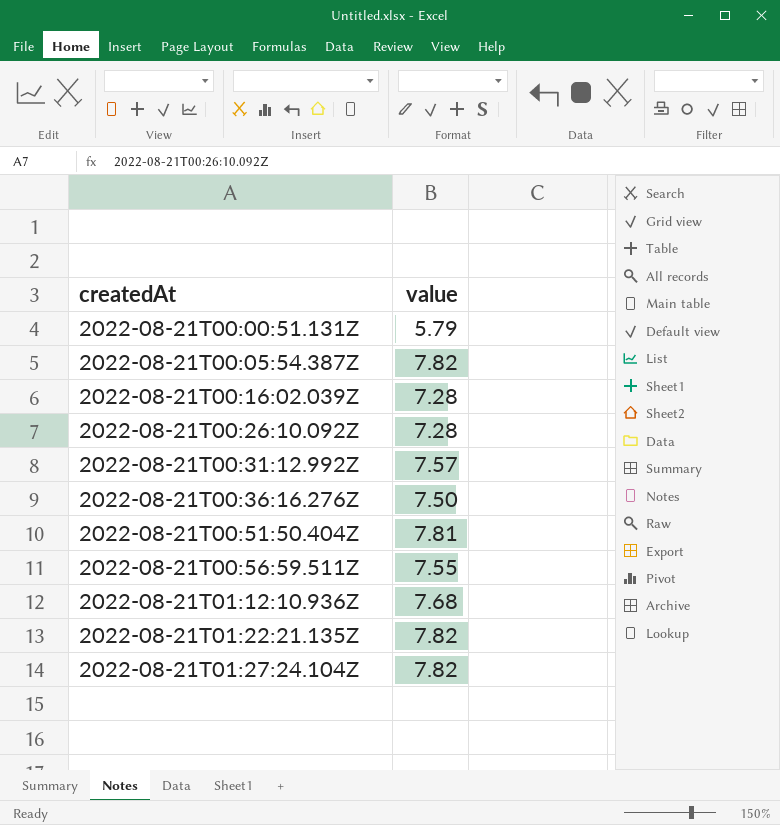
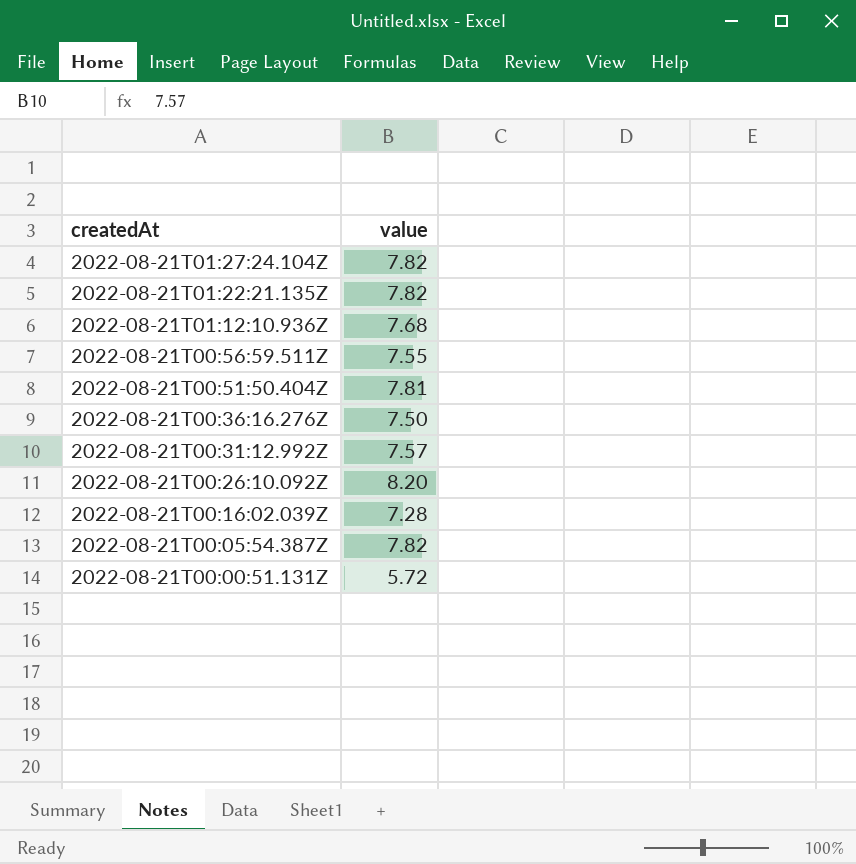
row order: createdAt ascending -> createdAt descending
2022-08-21T00:26:10.092Z | value: 7.28 -> 8.20
2022-08-21T00:00:51.131Z | value: 5.79 -> 5.72

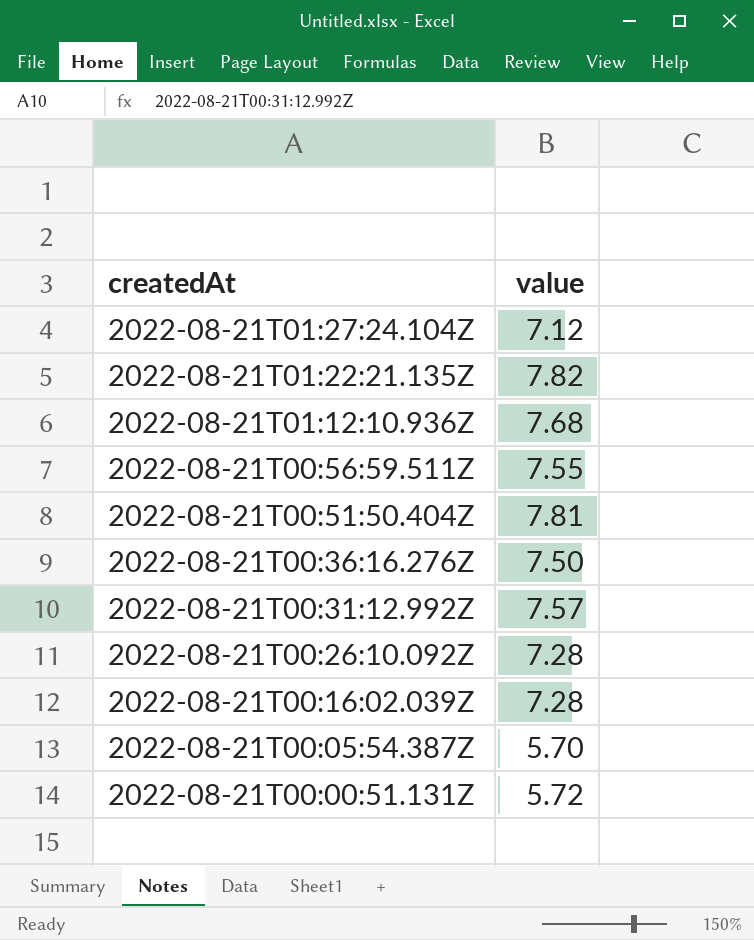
2022-08-21T01:27:24.104Z | value: 7.82 -> 7.12
2022-08-21T00:26:10.092Z | value: 8.20 -> 7.28
2022-08-21T00:05:54.387Z | value: 7.82 -> 5.70

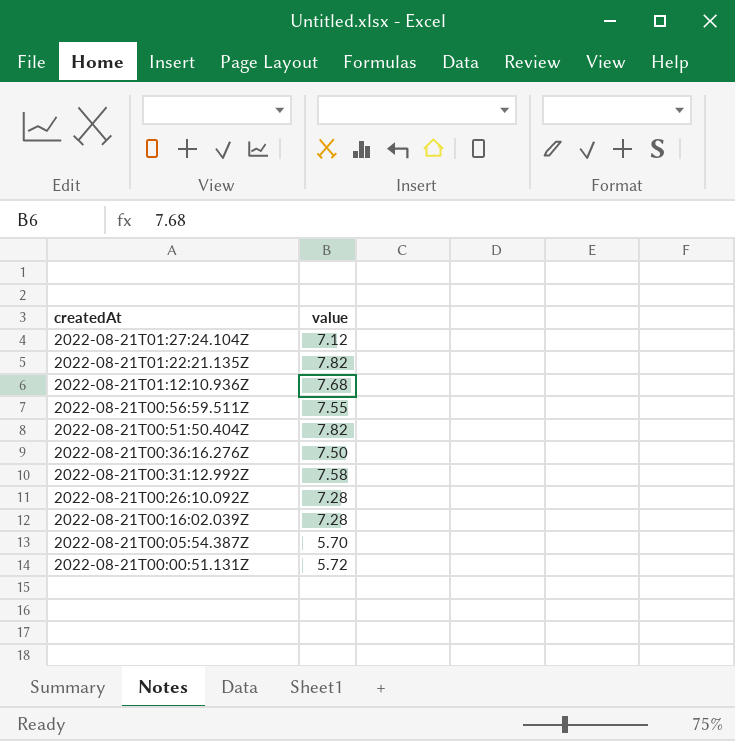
2022-08-21T00:51:50.404Z | value: 7.81 -> 7.82
2022-08-21T00:31:12.992Z | value: 7.57 -> 7.58

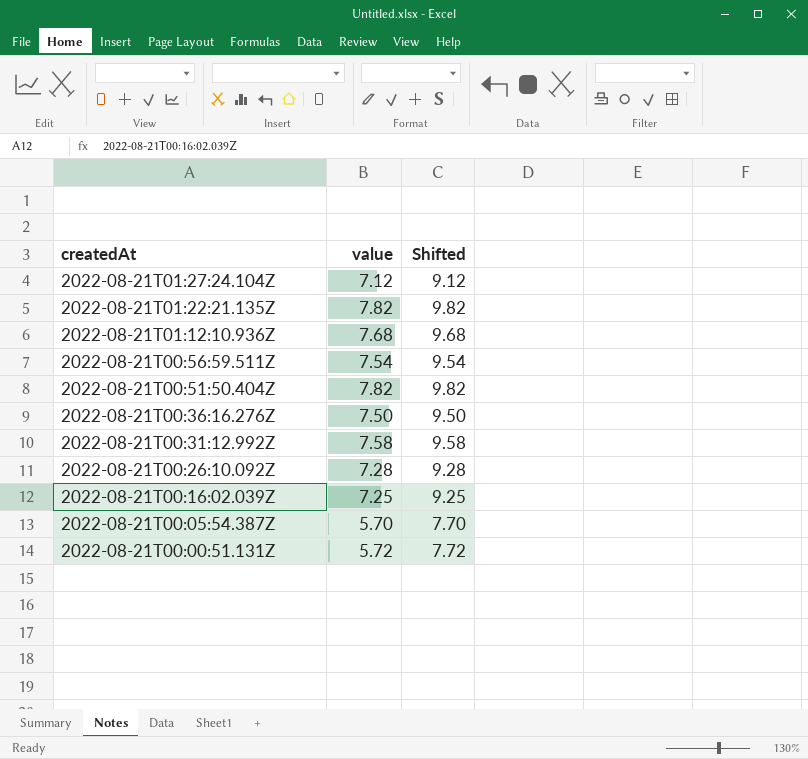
column Shifted | formula: none -> [value] + 2
2022-08-21T00:56:59.511Z | value: 7.55 -> 7.54
2022-08-21T00:16:02.039Z | value: 7.28 -> 7.25

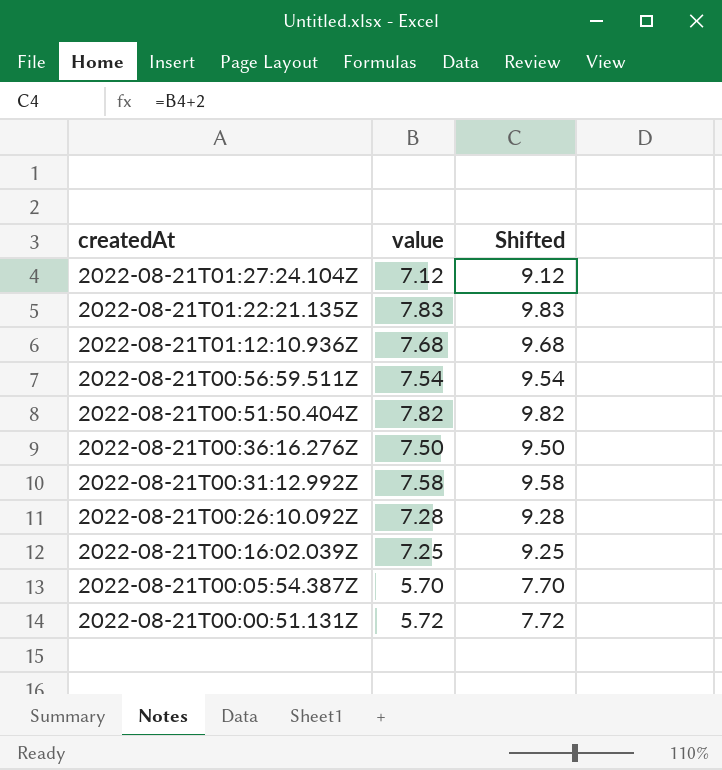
2022-08-21T01:22:21.135Z | value: 7.82 -> 7.83
2022-08-21T01:22:21.135Z | Shifted: 9.82 -> 9.83

